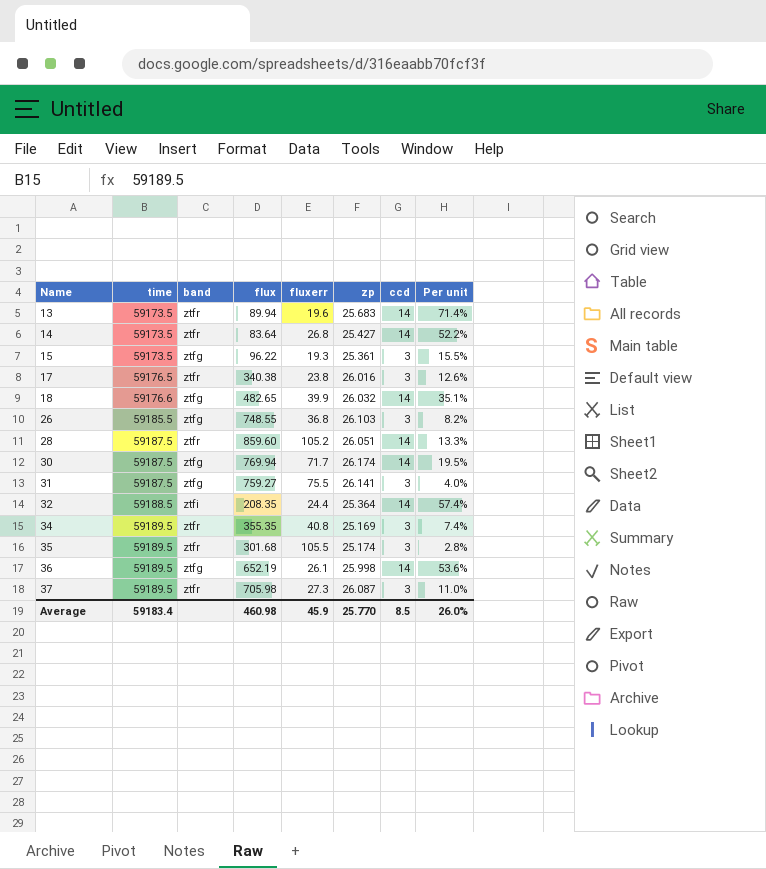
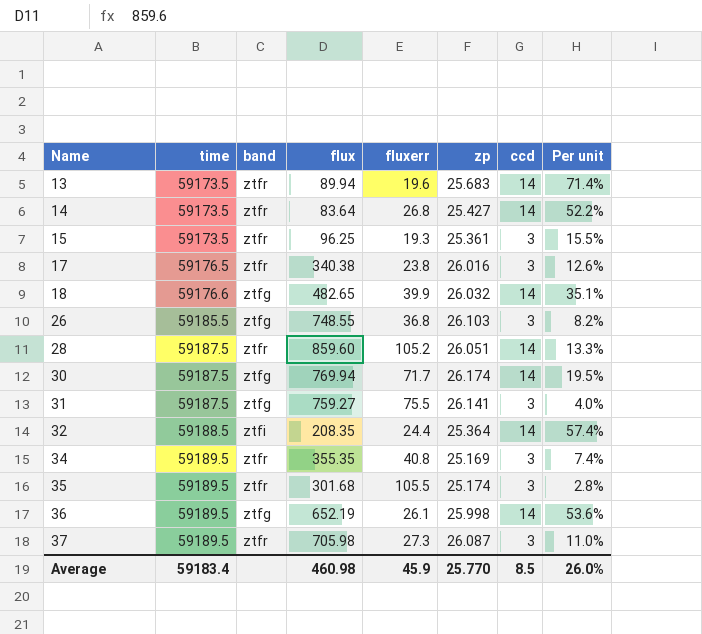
15 | band: ztfg -> ztfr
15 | flux: 96.22 -> 96.25

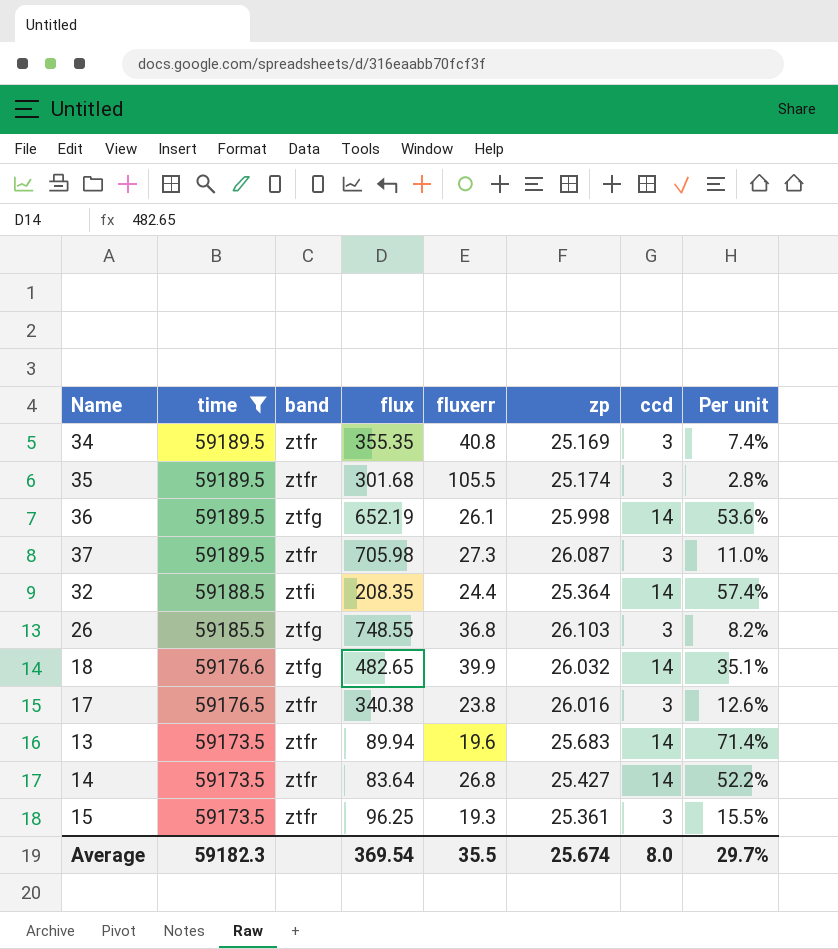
filter: none -> time != 59187.5
row order: Name ascending -> time descending
Average | time: 59183.4 -> 59182.3
Average | flux: 460.98 -> 369.54
Average | fluxerr: 45.9 -> 35.5
Average | zp: 25.770 -> 25.674
Average | ccd: 8.5 -> 8.0
Average | Per unit: 26.0% -> 29.7%

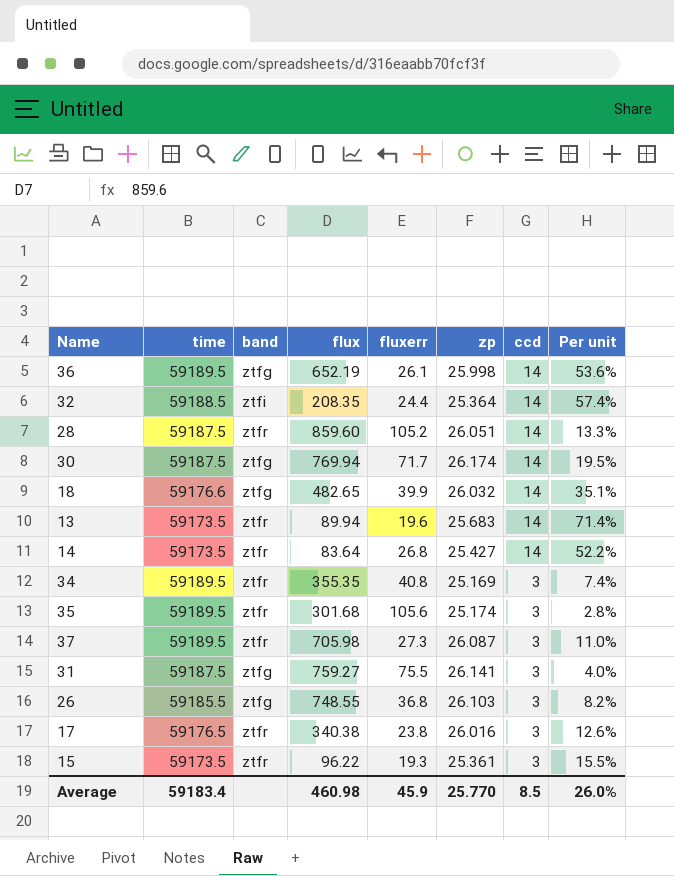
filter: time != 59187.5 -> none
row order: time descending -> ccd descending
35 | fluxerr: 105.5 -> 105.6
15 | flux: 96.25 -> 96.22
Average | time: 59182.3 -> 59183.4
Average | flux: 369.54 -> 460.98
Average | fluxerr: 35.5 -> 45.9
Average | zp: 25.674 -> 25.770
Average | ccd: 8.0 -> 8.5
Average | Per unit: 29.7% -> 26.0%

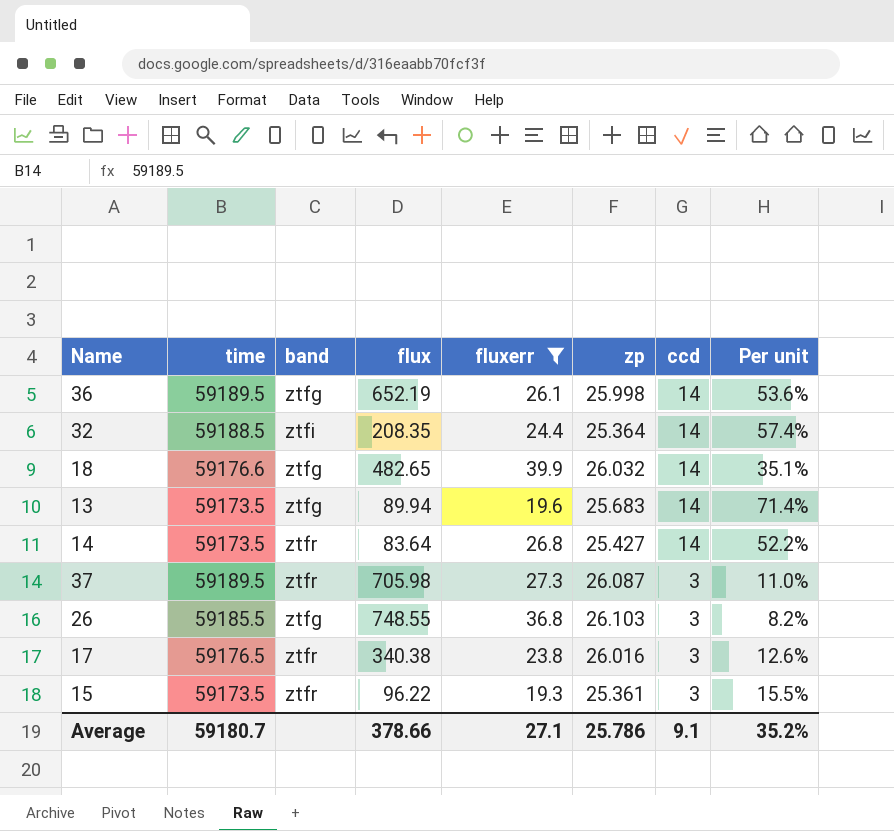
filter: none -> fluxerr <= 39.9
13 | band: ztfr -> ztfg
Average | time: 59183.4 -> 59180.7
Average | flux: 460.98 -> 378.66
Average | fluxerr: 45.9 -> 27.1
Average | zp: 25.770 -> 25.786
Average | ccd: 8.5 -> 9.1
Average | Per unit: 26.0% -> 35.2%

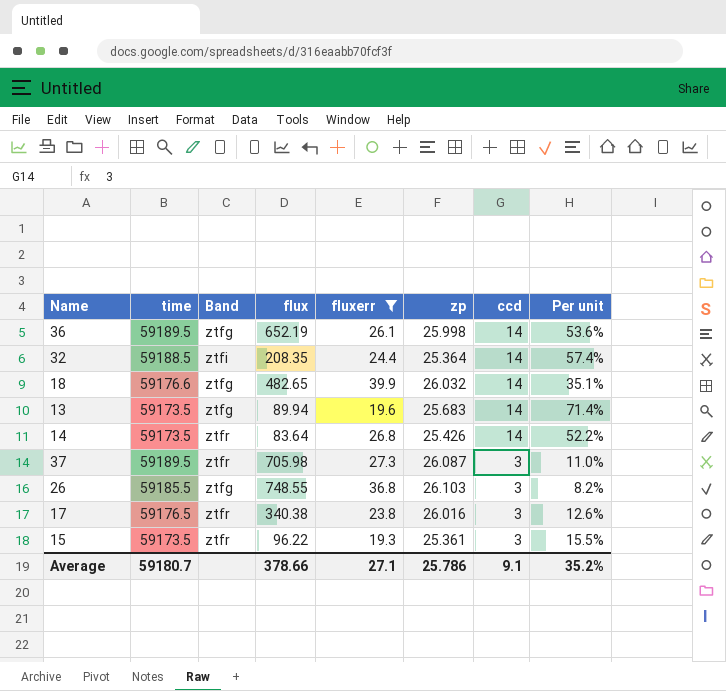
column name: band -> Band
14 | zp: 25.427 -> 25.426

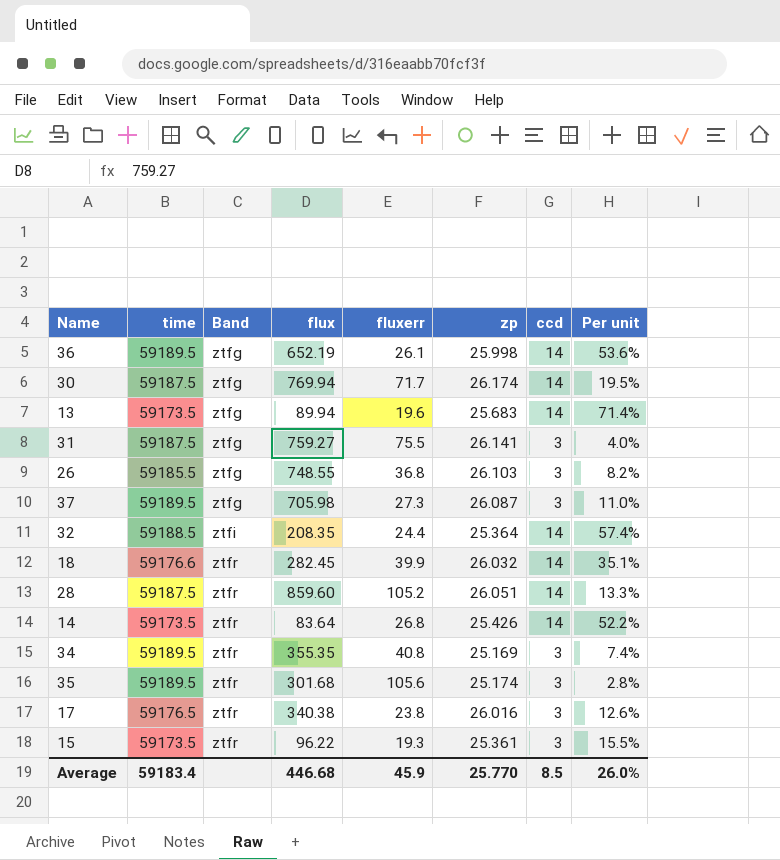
filter: fluxerr <= 39.9 -> none
row order: ccd descending -> Band ascending
37 | Band: ztfr -> ztfg
18 | Band: ztfg -> ztfr
18 | flux: 482.65 -> 282.45
Average | time: 59180.7 -> 59183.4
Average | flux: 378.66 -> 446.68
Average | fluxerr: 27.1 -> 45.9
Average | zp: 25.786 -> 25.770
Average | ccd: 9.1 -> 8.5
Average | Per unit: 35.2% -> 26.0%

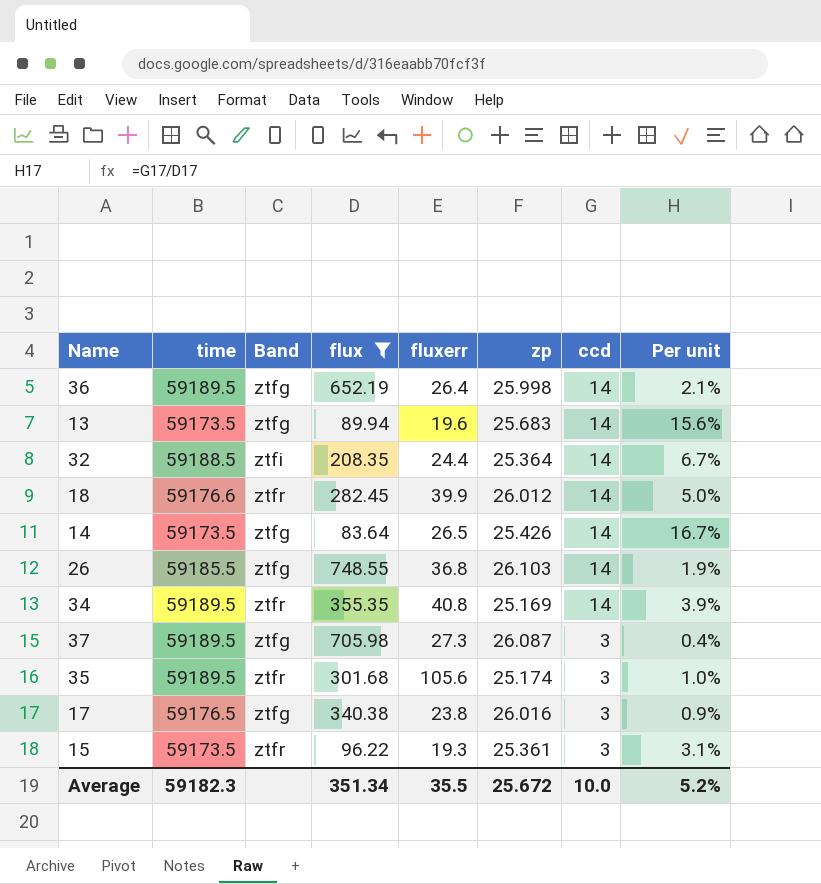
filter: none -> flux <= 748.55
row order: Band ascending -> ccd descending
column Per unit | formula: [ccd] / [fluxerr] -> [ccd] / [flux]
36 | fluxerr: 26.1 -> 26.4
18 | zp: 26.032 -> 26.012
14 | Band: ztfr -> ztfg
14 | fluxerr: 26.8 -> 26.5
26 | ccd: 3 -> 14
34 | ccd: 3 -> 14
17 | Band: ztfr -> ztfg
Average | time: 59183.4 -> 59182.3
Average | flux: 446.68 -> 351.34
Average | fluxerr: 45.9 -> 35.5
Average | zp: 25.770 -> 25.672
Average | ccd: 8.5 -> 10.0
Average | Per unit: 26.0% -> 5.2%

